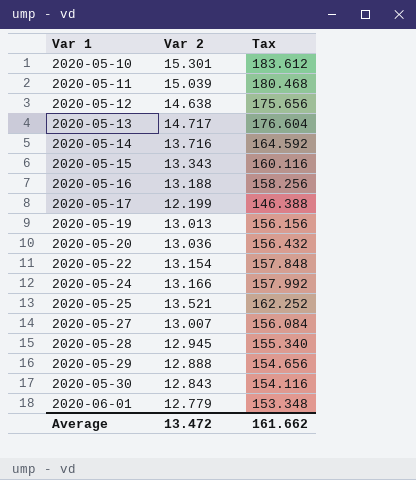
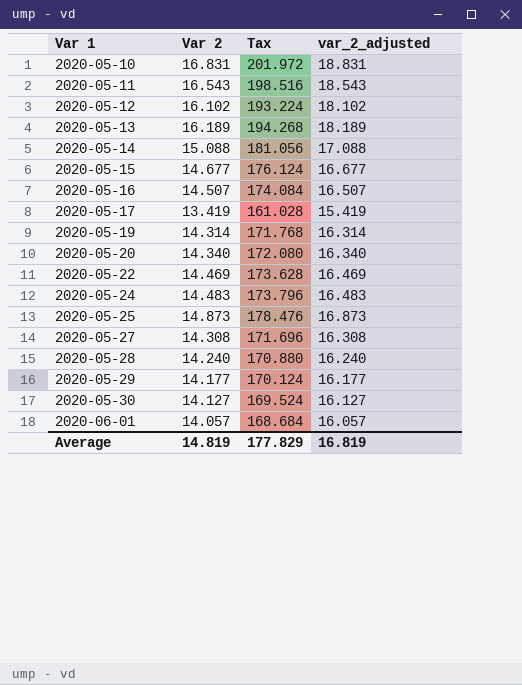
column var_2_adjusted | formula: none -> [Var 2] + 2
2020-05-10 | Var 2: 15.301 -> 16.831
2020-05-10 | Tax: 183.612 -> 201.972
2020-05-11 | Var 2: 15.039 -> 16.543
2020-05-11 | Tax: 180.468 -> 198.516
2020-05-12 | Var 2: 14.638 -> 16.102
2020-05-12 | Tax: 175.656 -> 193.224
2020-05-13 | Var 2: 14.717 -> 16.189
2020-05-13 | Tax: 176.604 -> 194.268
2020-05-14 | Var 2: 13.716 -> 15.088
2020-05-14 | Tax: 164.592 -> 181.056
2020-05-15 | Var 2: 13.343 -> 14.677
2020-05-15 | Tax: 160.116 -> 176.124
2020-05-16 | Var 2: 13.188 -> 14.507
2020-05-16 | Tax: 158.256 -> 174.084
2020-05-17 | Var 2: 12.199 -> 13.419
2020-05-17 | Tax: 146.388 -> 161.028
2020-05-19 | Var 2: 13.013 -> 14.314
2020-05-19 | Tax: 156.156 -> 171.768
2020-05-20 | Var 2: 13.036 -> 14.340
2020-05-20 | Tax: 156.432 -> 172.080
2020-05-22 | Var 2: 13.154 -> 14.469
2020-05-22 | Tax: 157.848 -> 173.628
2020-05-24 | Var 2: 13.166 -> 14.483
2020-05-24 | Tax: 157.992 -> 173.796
2020-05-25 | Var 2: 13.521 -> 14.873
2020-05-25 | Tax: 162.252 -> 178.476
2020-05-27 | Var 2: 13.007 -> 14.308
2020-05-27 | Tax: 156.084 -> 171.696
2020-05-28 | Var 2: 12.945 -> 14.240
2020-05-28 | Tax: 155.340 -> 170.880
2020-05-29 | Var 2: 12.888 -> 14.177
2020-05-29 | Tax: 154.656 -> 170.124
2020-05-30 | Var 2: 12.843 -> 14.127
2020-05-30 | Tax: 154.116 -> 169.524
2020-06-01 | Var 2: 12.779 -> 14.057
2020-06-01 | Tax: 153.348 -> 168.684
Average | Var 2: 13.472 -> 14.819
Average | Tax: 161.662 -> 177.829

